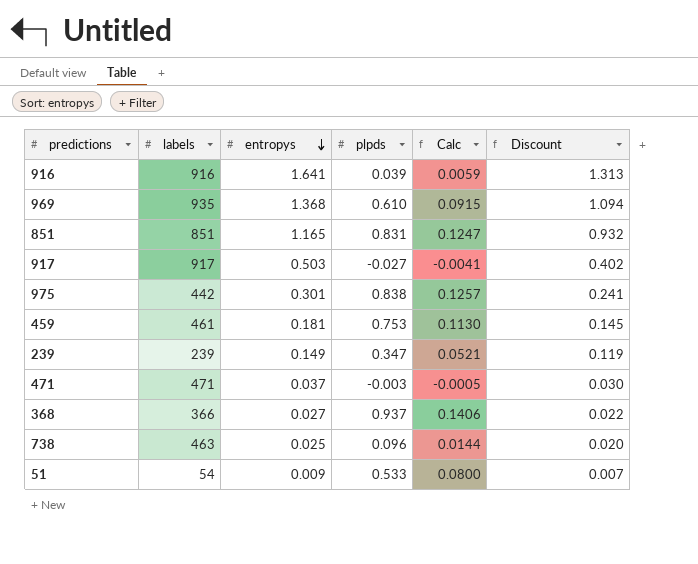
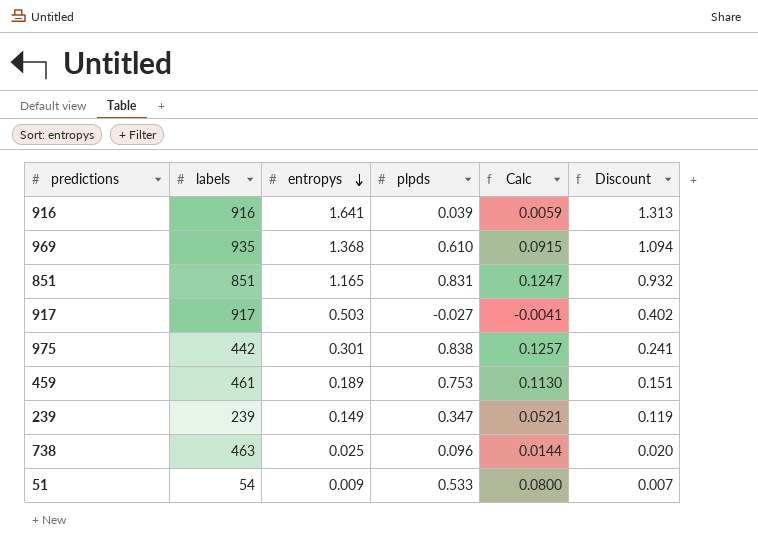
row 471: 471 | 0.037 | -0.003 | -0.0005 | 0.030 -> none
row 368: 366 | 0.027 | 0.937 | 0.1406 | 0.022 -> none
459 | entropys: 0.181 -> 0.189
459 | Discount: 0.145 -> 0.151

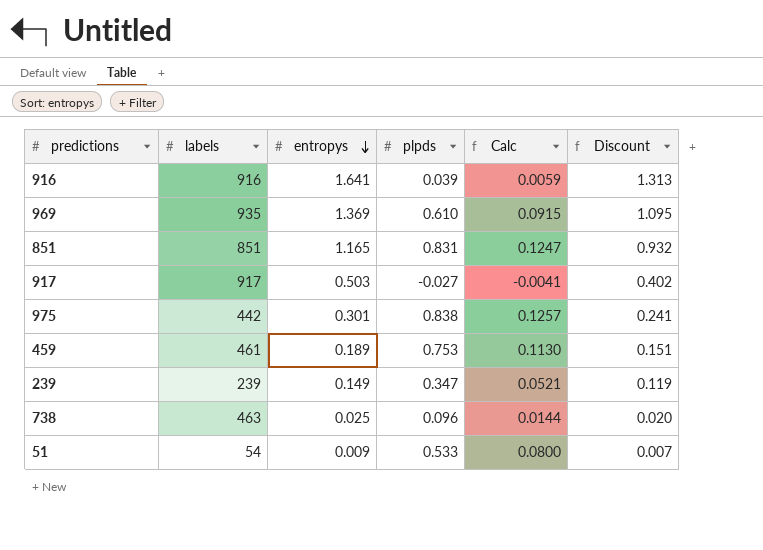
969 | entropys: 1.368 -> 1.369
969 | Discount: 1.094 -> 1.095

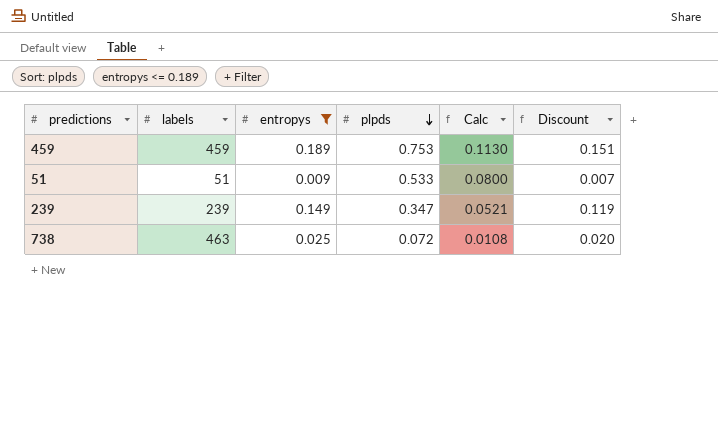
filter: none -> entropys <= 0.189
row order: entropys descending -> plpds descending
459 | labels: 461 -> 459
51 | labels: 54 -> 51
738 | plpds: 0.096 -> 0.072
738 | Calc: 0.0144 -> 0.0108

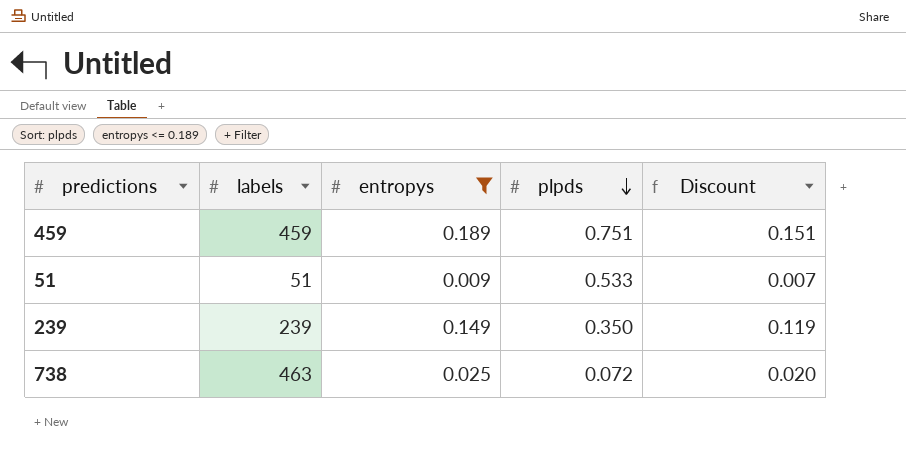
column Calc | formula: [plpds] * 0.15 -> none
459 | plpds: 0.753 -> 0.751
239 | plpds: 0.347 -> 0.350

